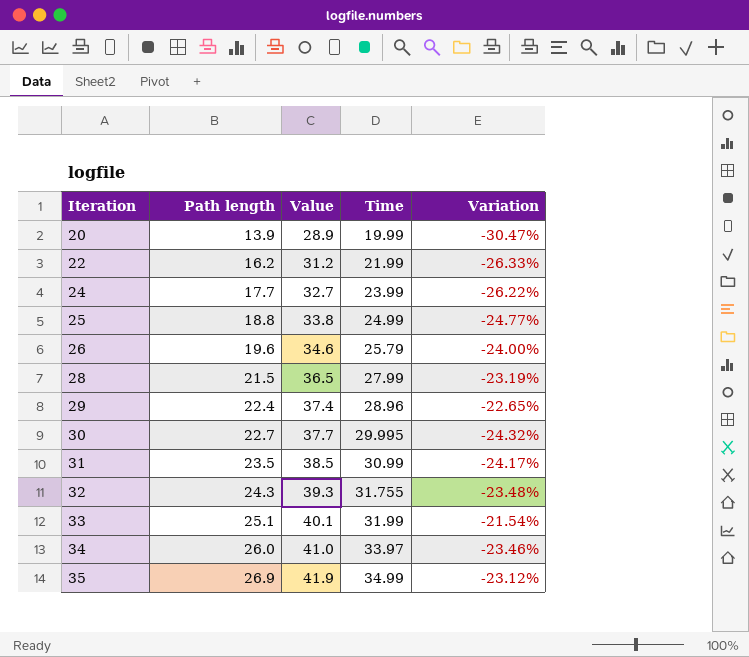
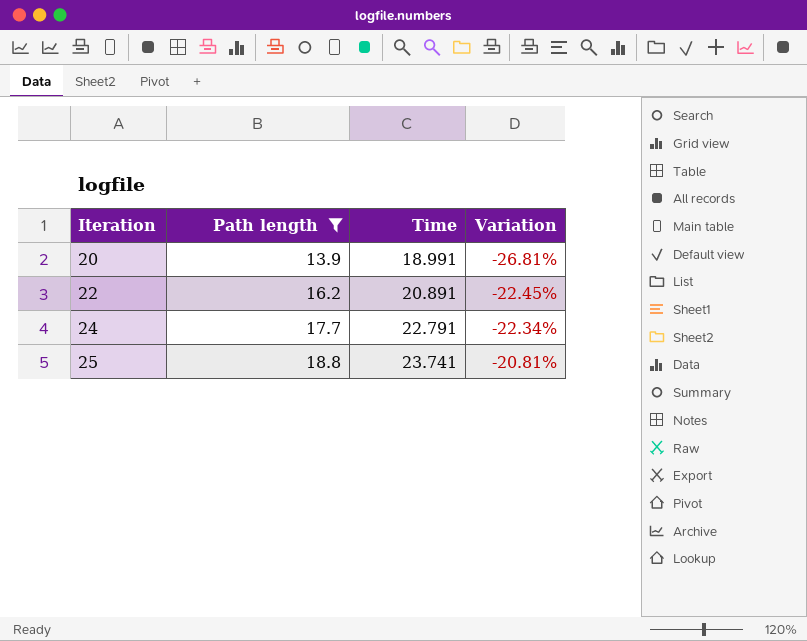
filter: none -> Path length <= 18.8
column Value | formula: [Path length] + 15 -> none
20 | Time: 19.99 -> 18.991
20 | Variation: -30.47% -> -26.81%
22 | Time: 21.99 -> 20.891
22 | Variation: -26.33% -> -22.45%
24 | Time: 23.99 -> 22.791
24 | Variation: -26.22% -> -22.34%
25 | Time: 24.99 -> 23.741
25 | Variation: -24.77% -> -20.81%

